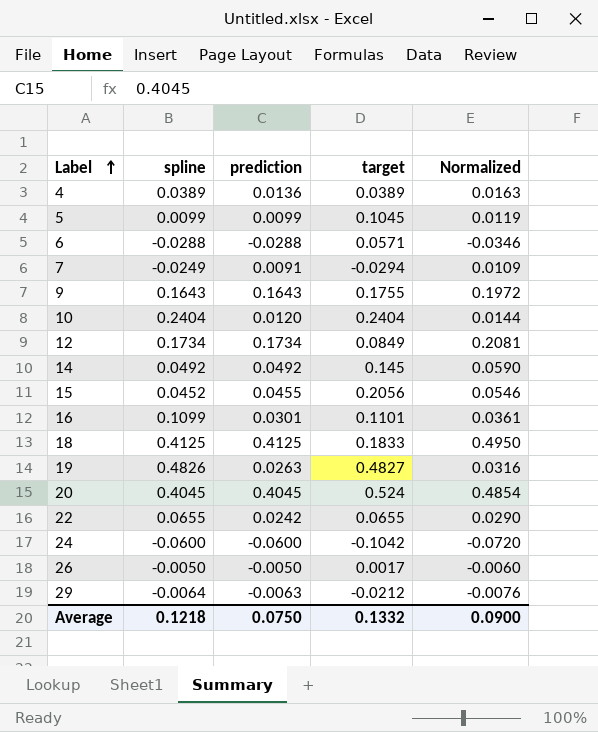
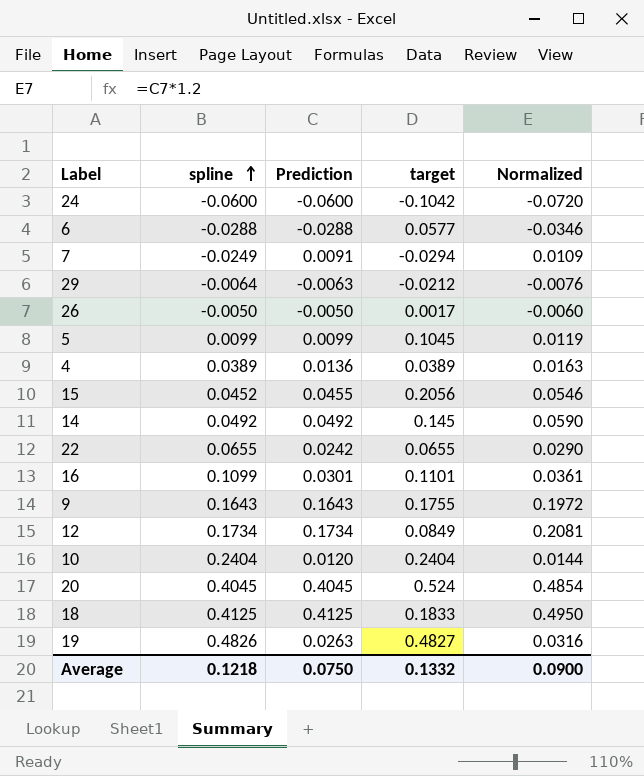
row order: Label ascending -> spline ascending
column name: prediction -> Prediction
6 | target: 0.0571 -> 0.0577

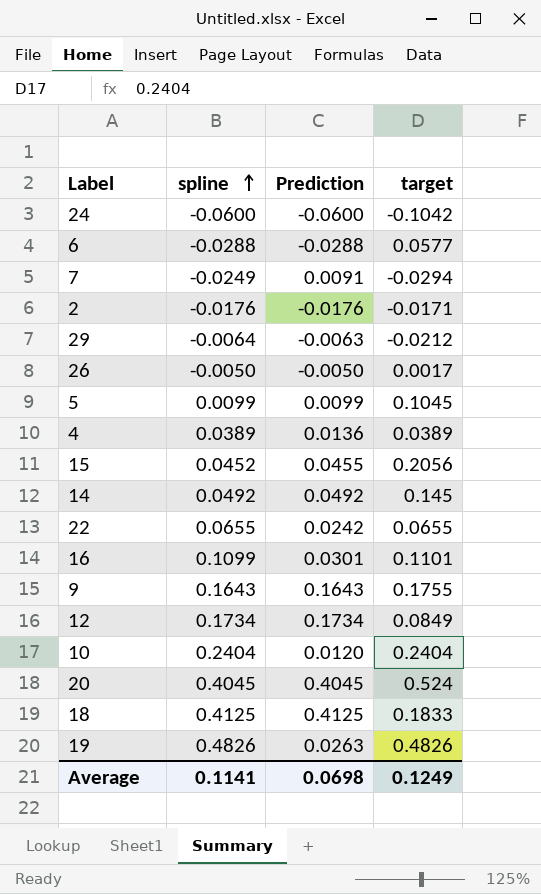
column Normalized | formula: [Prediction] * 1.2 -> none
row 2: none -> -0.0176 | -0.0176 | -0.0171
19 | target: 0.4827 -> 0.4826
Average | spline: 0.1218 -> 0.1141
Average | Prediction: 0.0750 -> 0.0698
Average | target: 0.1332 -> 0.1249

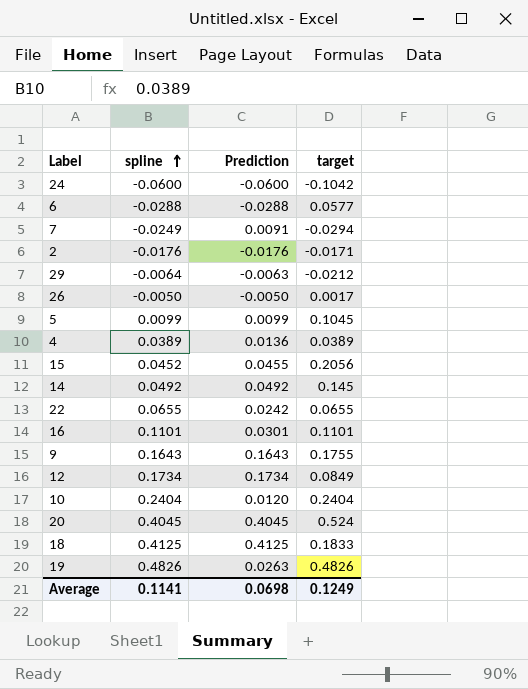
16 | spline: 0.1099 -> 0.1101

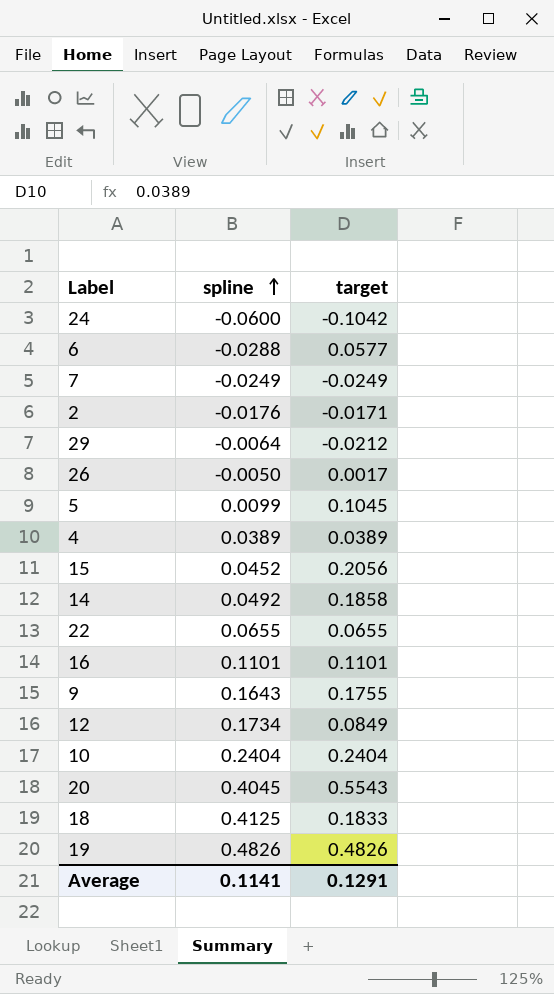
column Prediction | position: 3 -> none
7 | target: -0.0294 -> -0.0249
14 | target: 0.145 -> 0.1858
20 | target: 0.524 -> 0.5543
Average | target: 0.1249 -> 0.1291

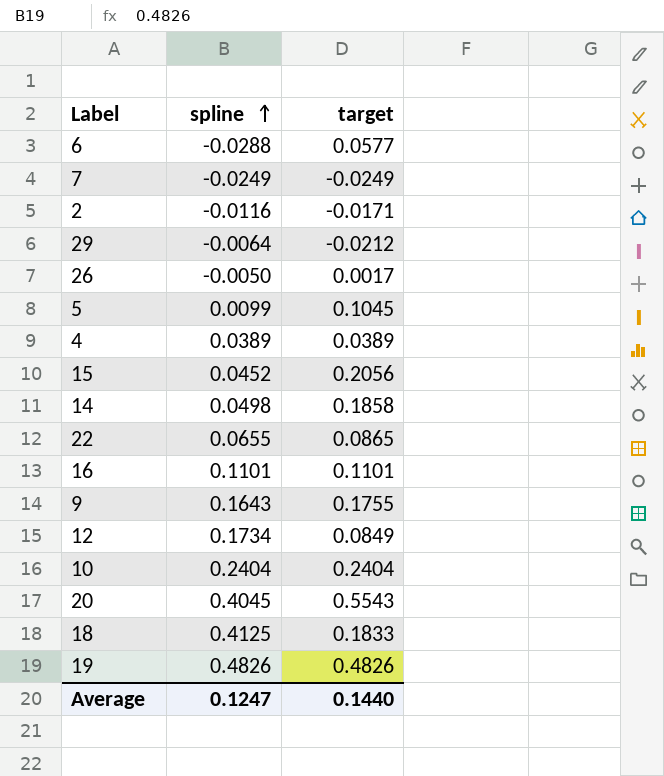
row 24: -0.0600 | -0.1042 -> none
2 | spline: -0.0176 -> -0.0116
14 | spline: 0.0492 -> 0.0498
22 | target: 0.0655 -> 0.0865
Average | spline: 0.1141 -> 0.1247
Average | target: 0.1291 -> 0.1440

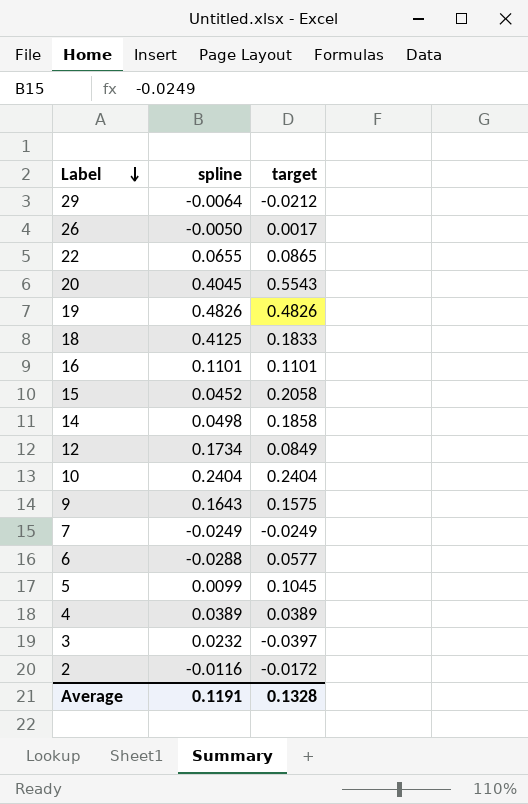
row order: spline ascending -> Label descending
15 | target: 0.2056 -> 0.2058
9 | target: 0.1755 -> 0.1575
row 3: none -> 0.0232 | -0.0397
2 | target: -0.0171 -> -0.0172
Average | spline: 0.1247 -> 0.1191
Average | target: 0.1440 -> 0.1328

